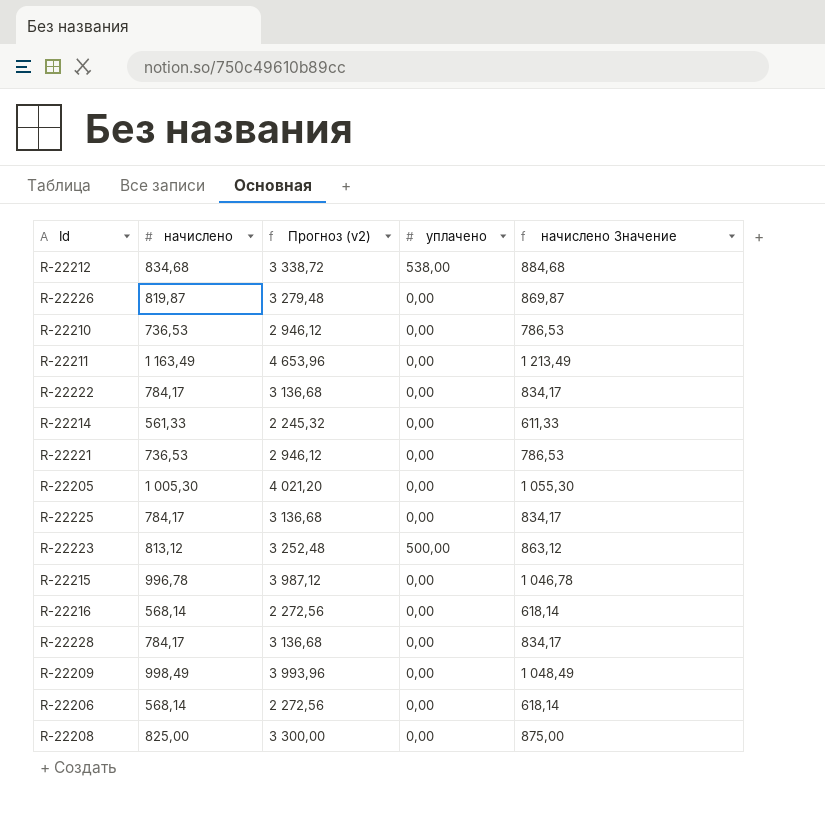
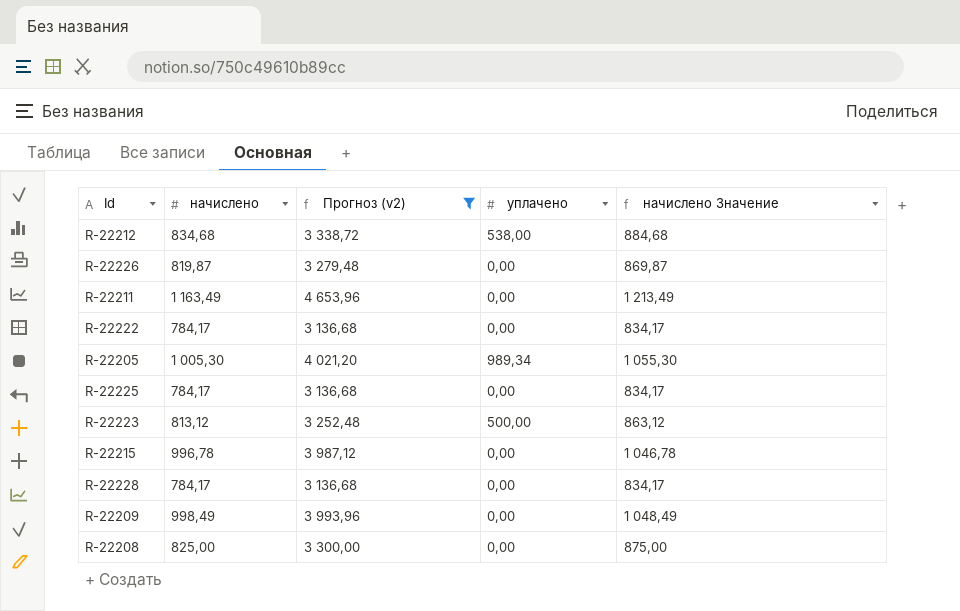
filter: none -> Прогноз (v2) >= 3 136,68
R-22205 | уплачено: 0,00 -> 989,34

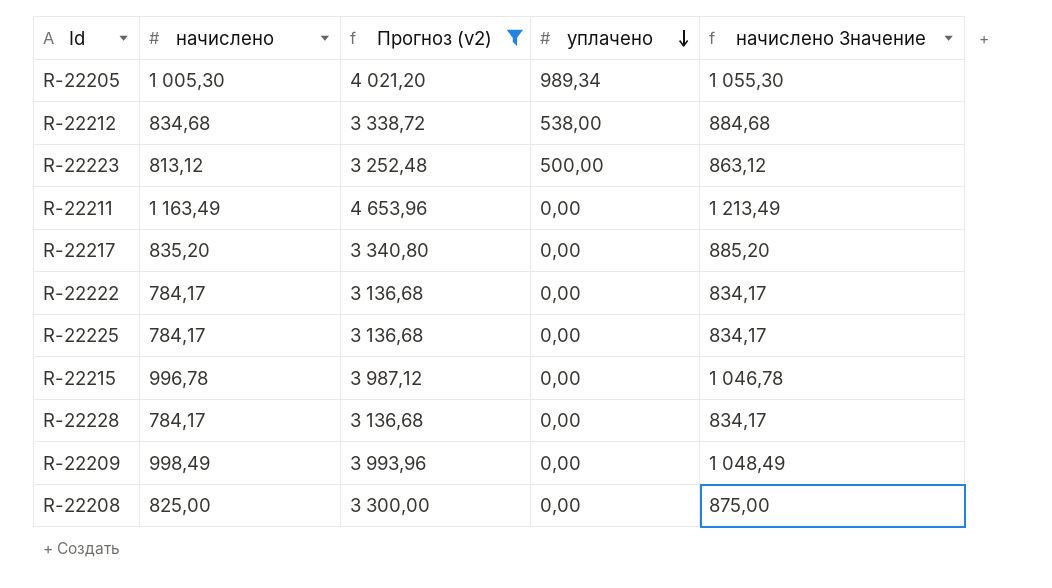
row order: none -> уплачено descending
row R-22226: 819,87 | 3 279,48 | 0,00 | 869,87 -> none
row R-22217: none -> 835,20 | 3 340,80 | 0,00 | 885,20

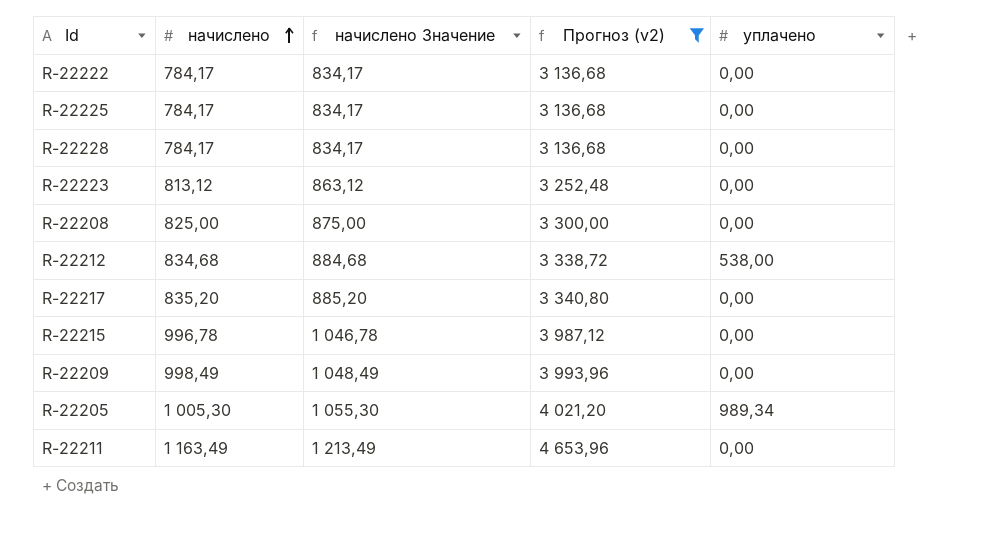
row order: уплачено descending -> начислено ascending
column начислено Значение | position: 5 -> 3
R-22223 | уплачено: 500,00 -> 0,00

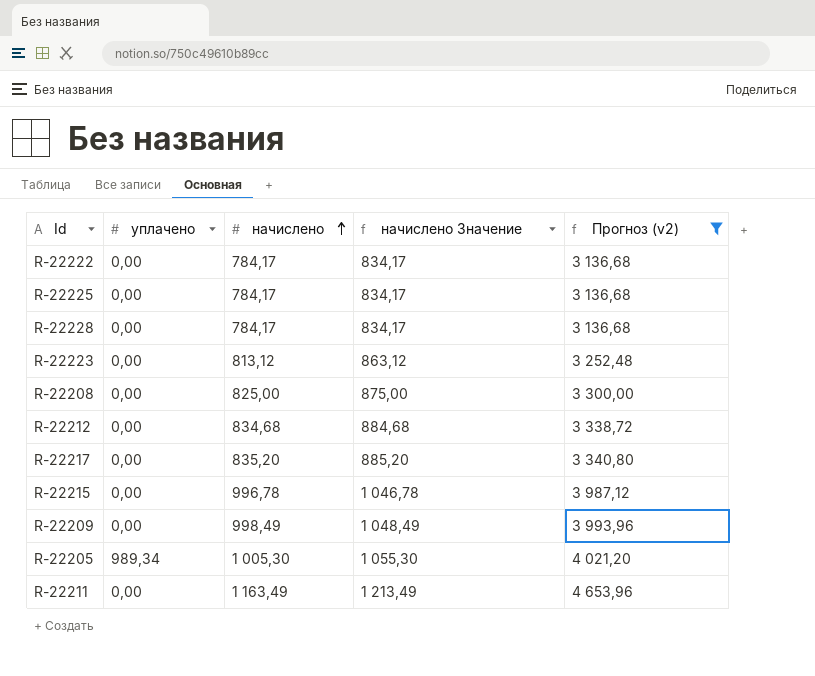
column уплачено | position: 5 -> 2
R-22212 | уплачено: 538,00 -> 0,00

